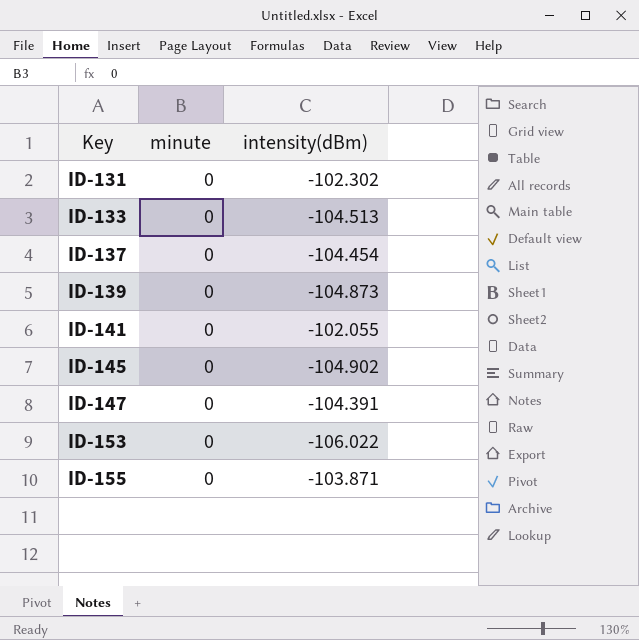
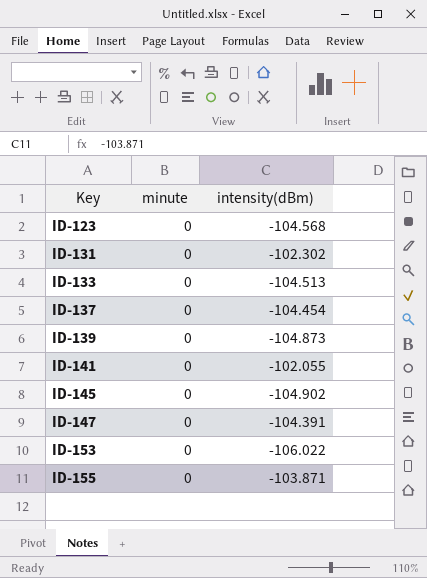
row ID-123: none -> 0 | -104.568

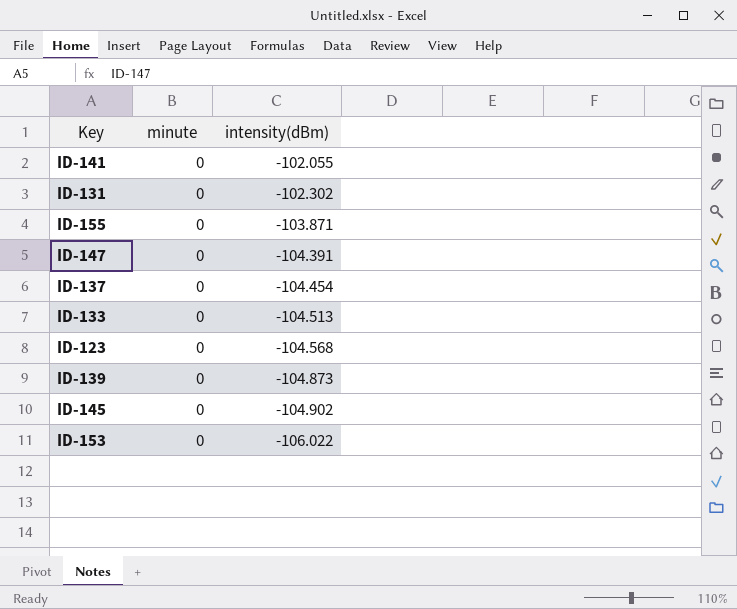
row order: Key ascending -> intensity(dBm) descending

